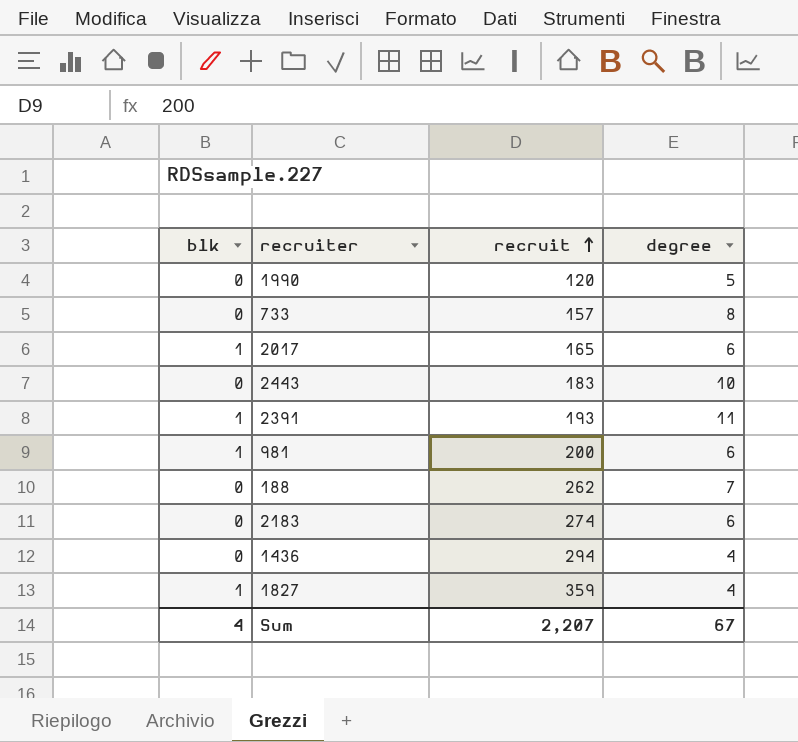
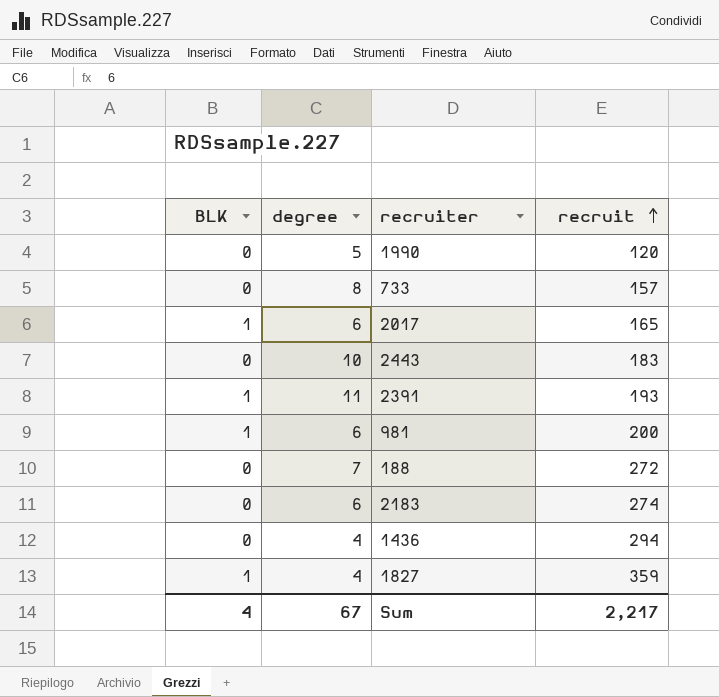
column name: blk -> BLK
column degree | position: 4 -> 2
188 | recruit: 262 -> 272
Sum | recruit: 2,207 -> 2,217

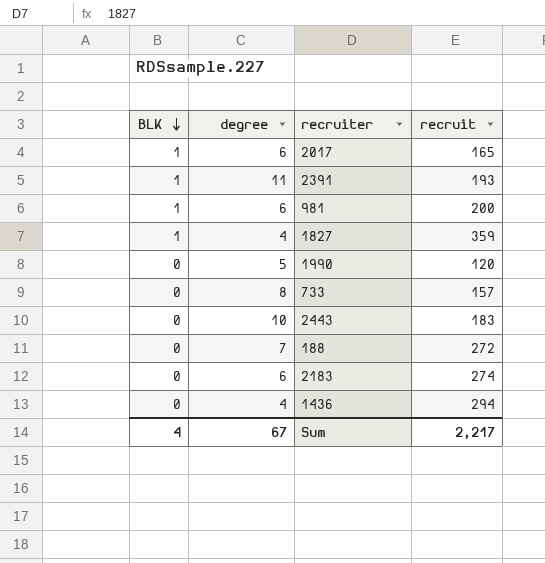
row order: recruit ascending -> BLK descending

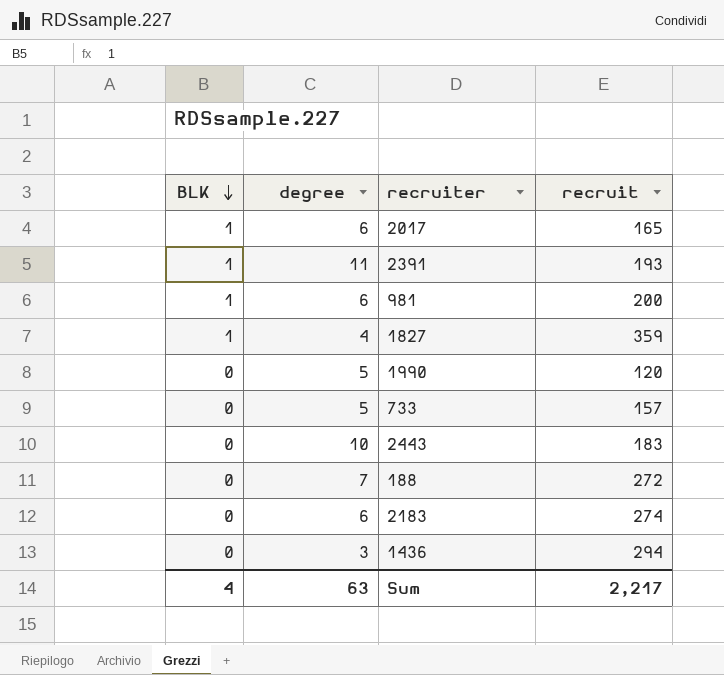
733 | degree: 8 -> 5
1436 | degree: 4 -> 3
Sum | degree: 67 -> 63

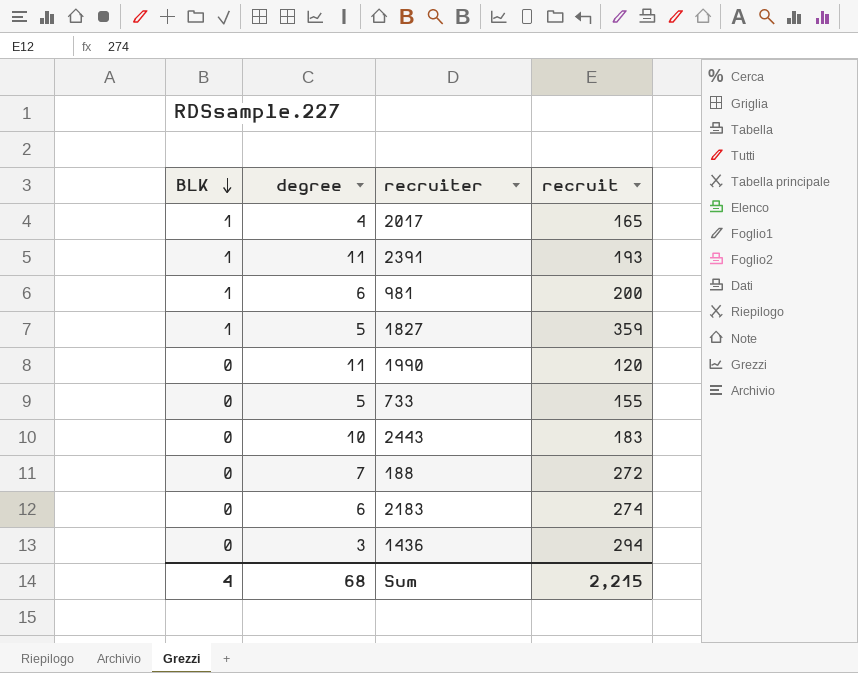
2017 | degree: 6 -> 4
1827 | degree: 4 -> 5
1990 | degree: 5 -> 11
733 | recruit: 157 -> 155
Sum | degree: 63 -> 68
Sum | recruit: 2,217 -> 2,215

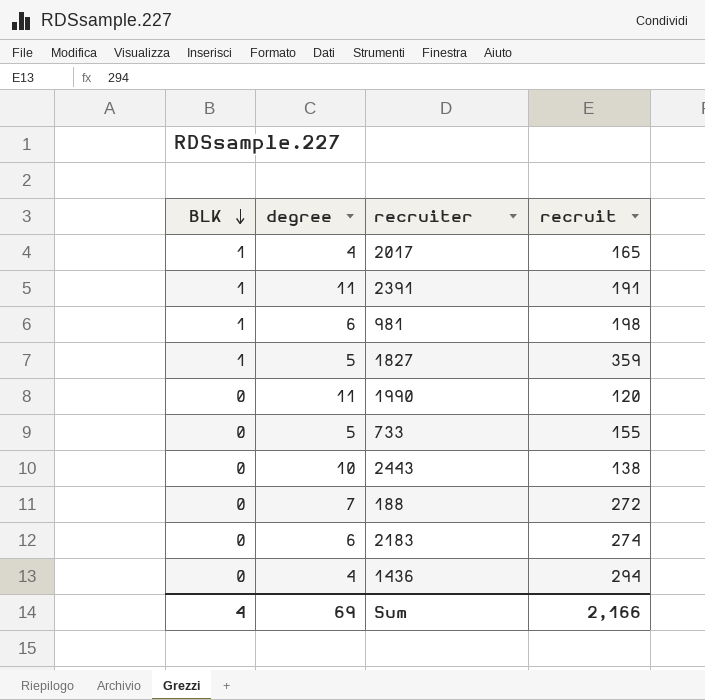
2391 | recruit: 193 -> 191
981 | recruit: 200 -> 198
2443 | recruit: 183 -> 138
1436 | degree: 3 -> 4
Sum | degree: 68 -> 69
Sum | recruit: 2,215 -> 2,166

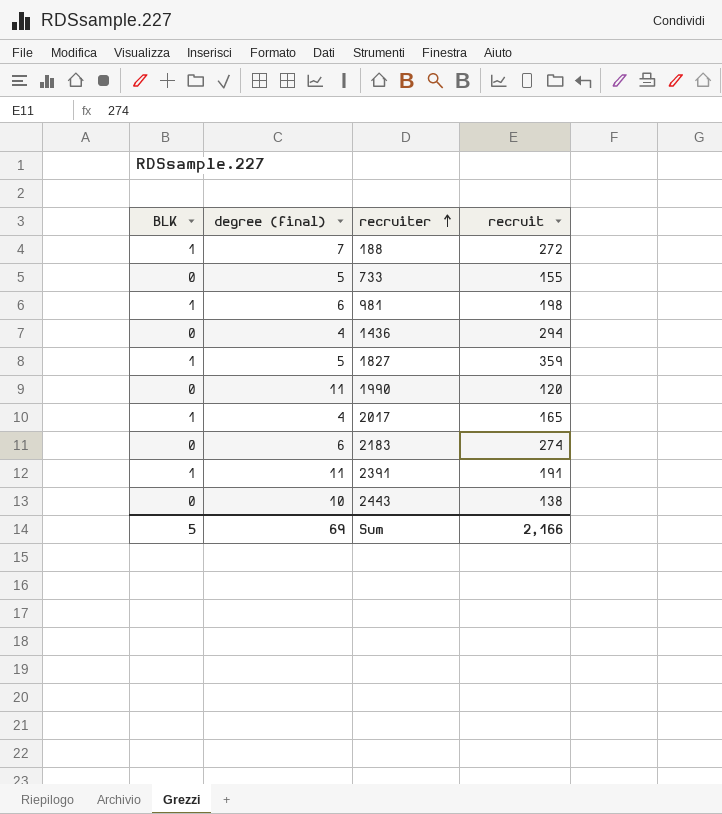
row order: BLK descending -> recruiter ascending
column name: degree -> degree (final)
188 | BLK: 0 -> 1
Sum | BLK: 4 -> 5

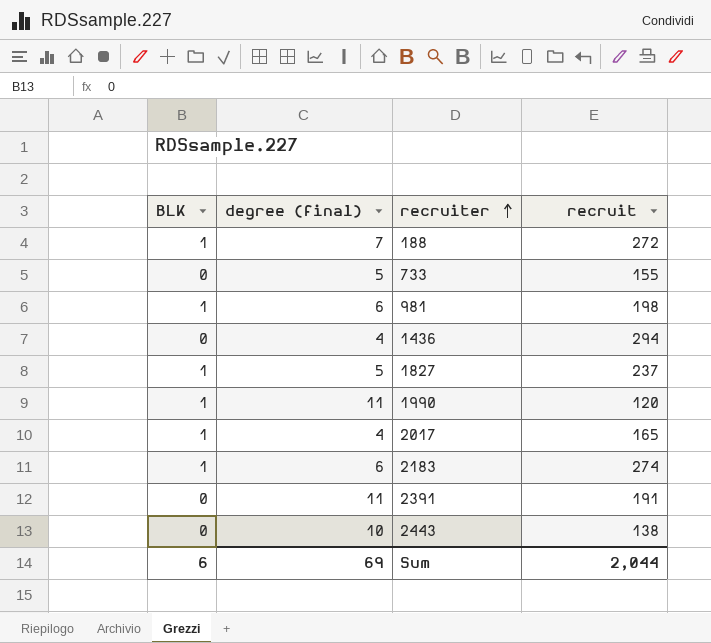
1827 | recruit: 359 -> 237
1990 | BLK: 0 -> 1
2183 | BLK: 0 -> 1
2391 | BLK: 1 -> 0
Sum | BLK: 5 -> 6
Sum | recruit: 2,166 -> 2,044

